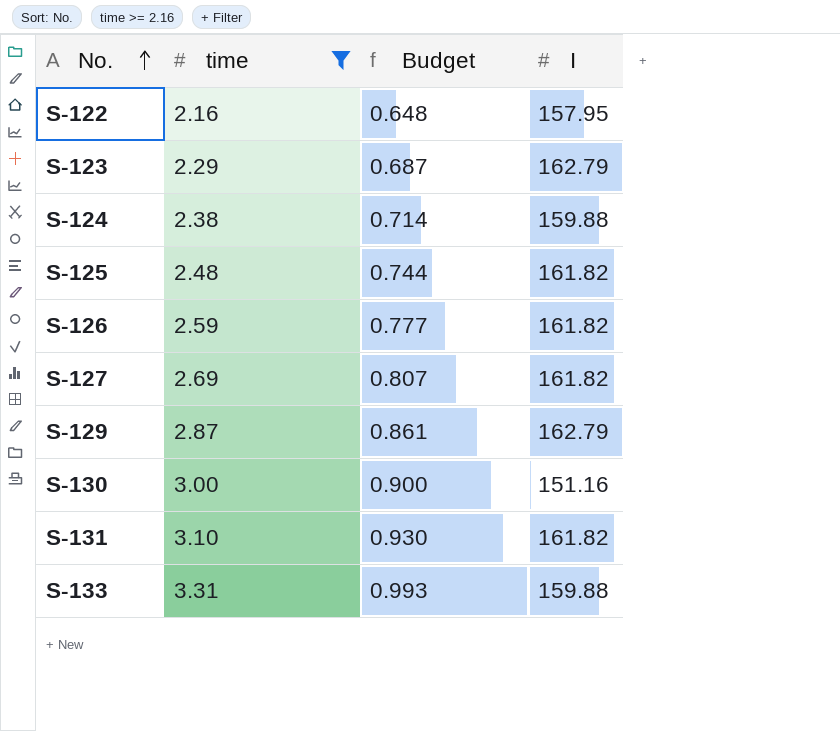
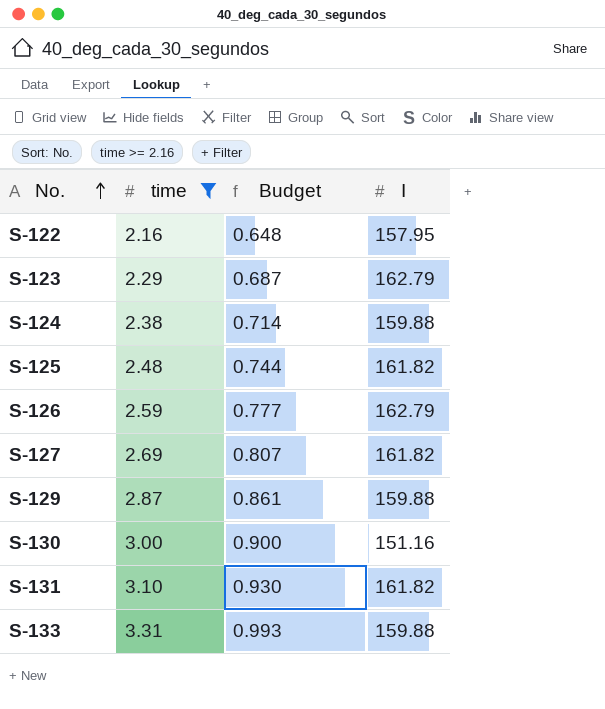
S-126 | I: 161.82 -> 162.79
S-129 | I: 162.79 -> 159.88

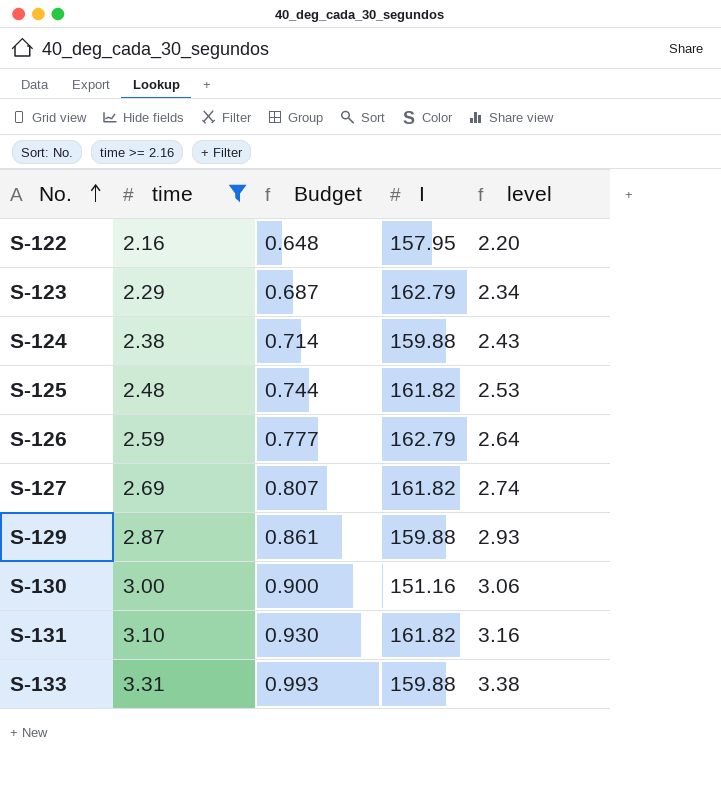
column level | formula: none -> [time] * 1.02

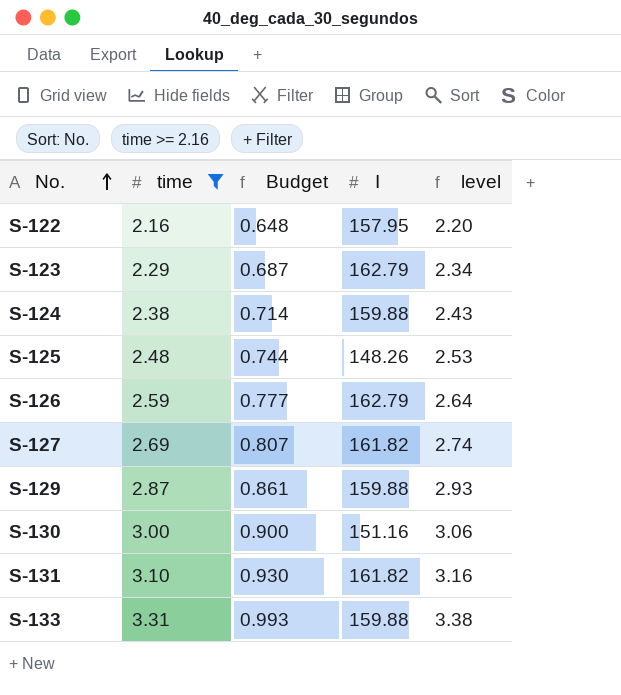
S-125 | I: 161.82 -> 148.26

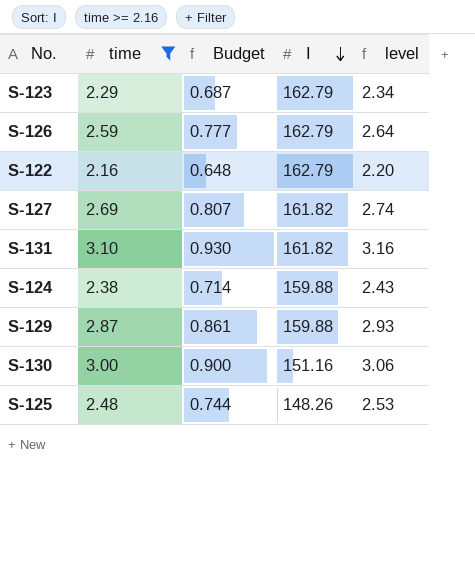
row order: No. ascending -> I descending
row S-133: 3.31 | 0.993 | 159.88 | 3.38 -> none
S-122 | I: 157.95 -> 162.79

